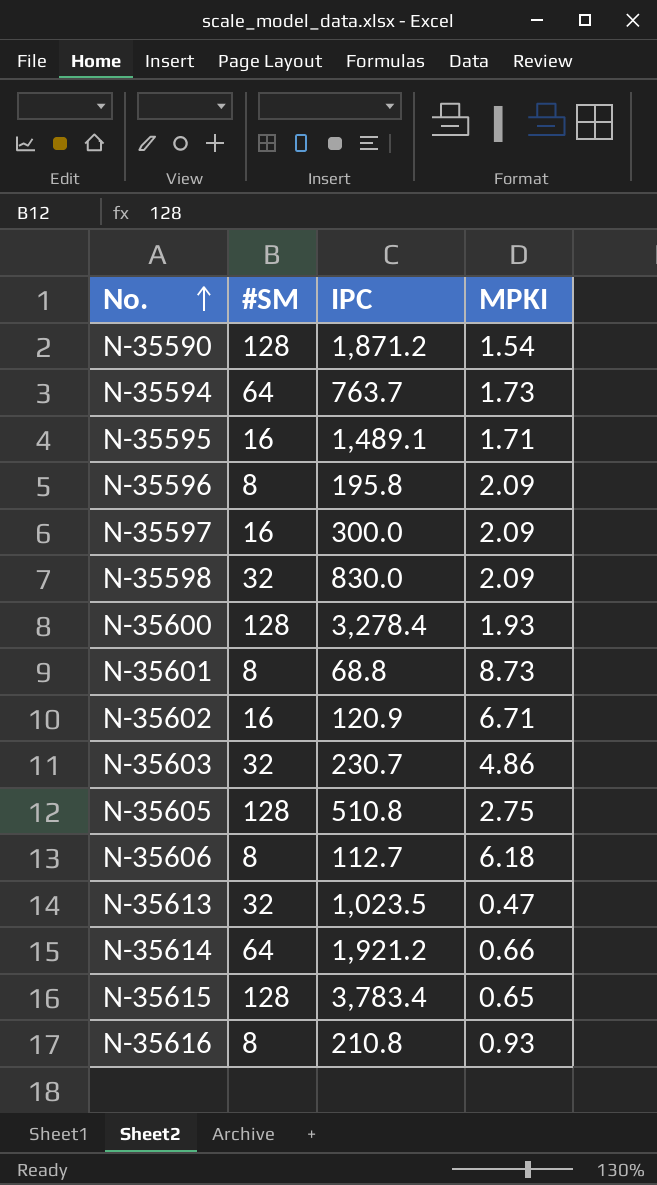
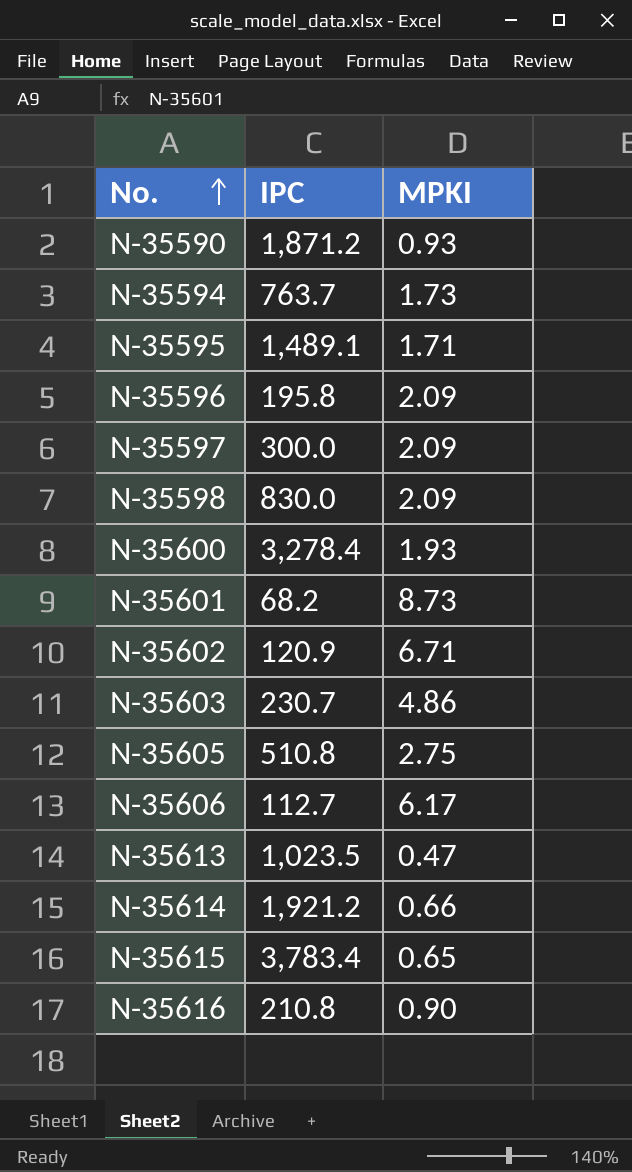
column #SM | position: 2 -> none
N-35590 | MPKI: 1.54 -> 0.93
N-35601 | IPC: 68.8 -> 68.2
N-35606 | MPKI: 6.18 -> 6.17
N-35616 | MPKI: 0.93 -> 0.90

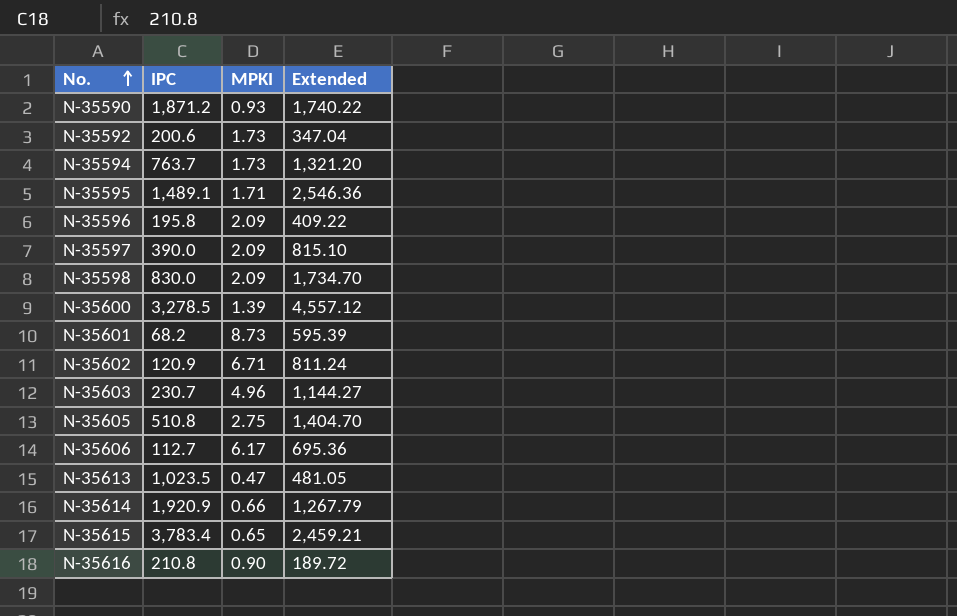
column Extended | formula: none -> [IPC] * [MPKI]
row N-35592: none -> 200.6 | 1.73 | 347.04
N-35597 | IPC: 300.0 -> 390.0
N-35600 | IPC: 3,278.4 -> 3,278.5
N-35600 | MPKI: 1.93 -> 1.39
N-35603 | MPKI: 4.86 -> 4.96
N-35614 | IPC: 1,921.2 -> 1,920.9

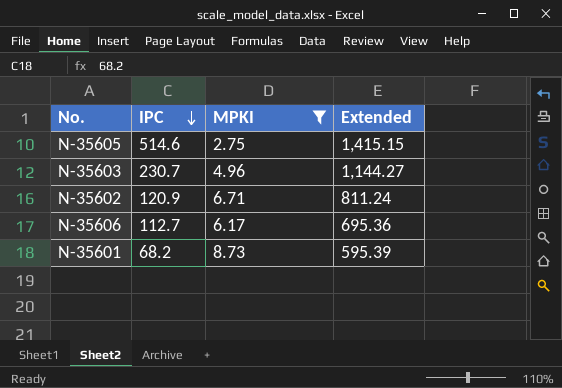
filter: none -> MPKI >= 2.75
row order: No. ascending -> IPC descending
N-35605 | IPC: 510.8 -> 514.6
N-35605 | Extended: 1,404.70 -> 1,415.15

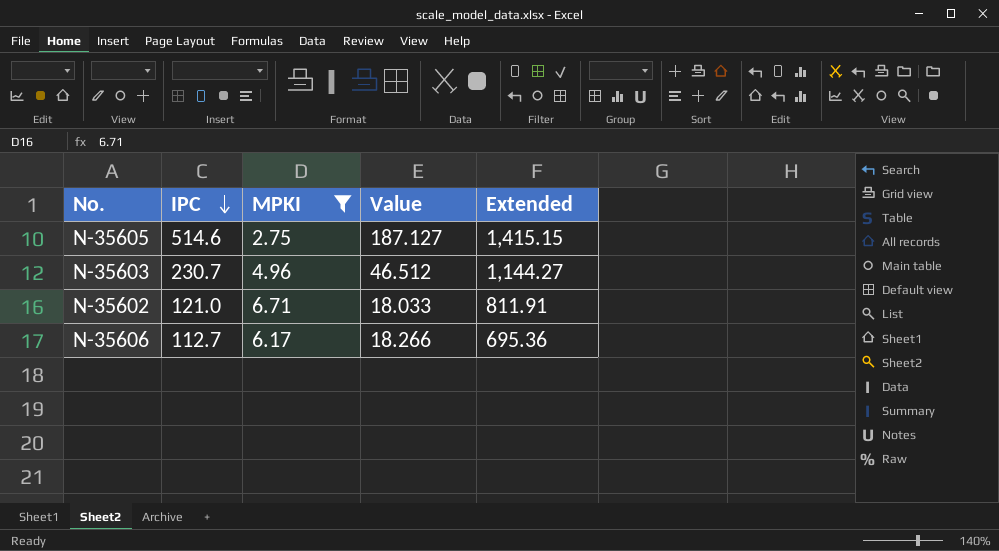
column Value | formula: none -> [IPC] / [MPKI]
row N-35601: 68.2 | 8.73 | 595.39 -> none
N-35602 | IPC: 120.9 -> 121.0
N-35602 | Extended: 811.24 -> 811.91

